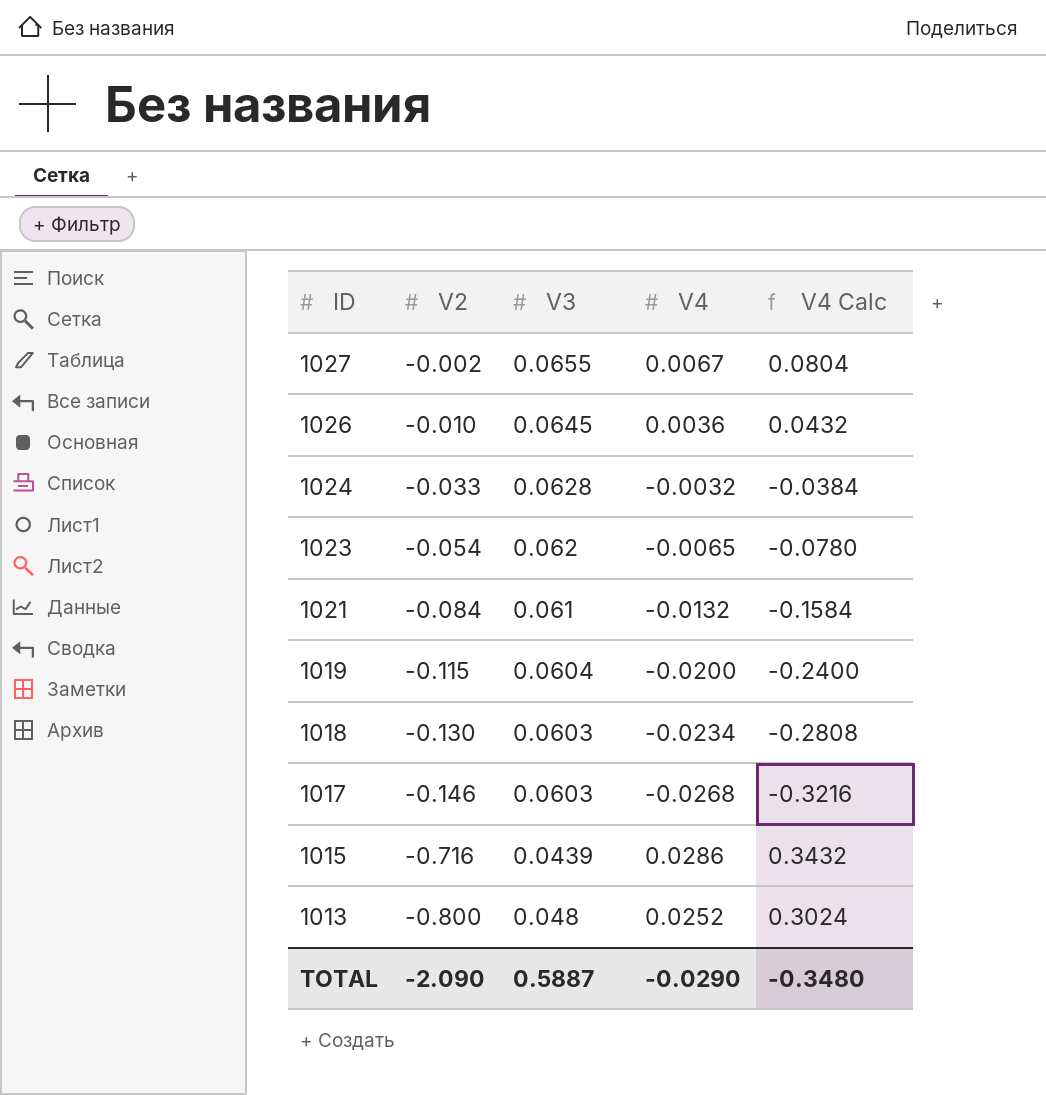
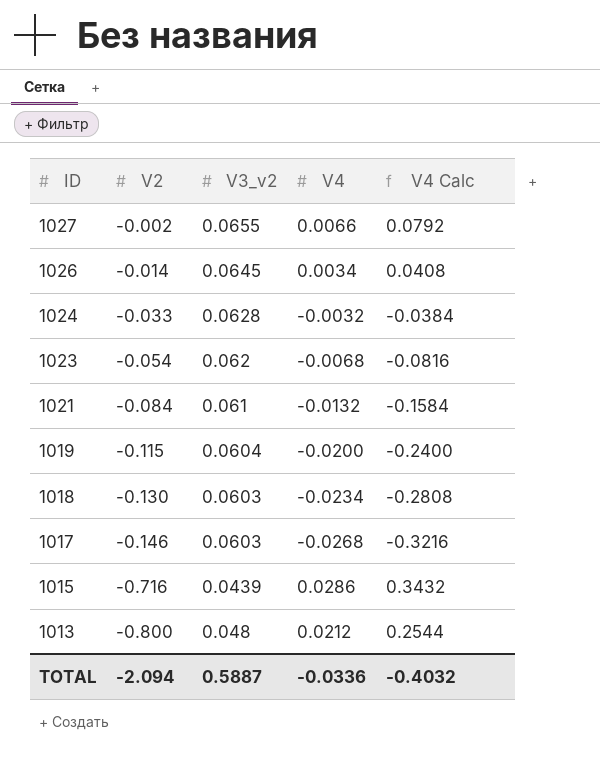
column name: V3 -> V3_v2
1027 | V4: 0.0067 -> 0.0066
1027 | V4 Calc: 0.0804 -> 0.0792
1026 | V2: -0.010 -> -0.014
1026 | V4: 0.0036 -> 0.0034
1026 | V4 Calc: 0.0432 -> 0.0408
1023 | V4: -0.0065 -> -0.0068
1023 | V4 Calc: -0.0780 -> -0.0816
1013 | V4: 0.0252 -> 0.0212
1013 | V4 Calc: 0.3024 -> 0.2544
TOTAL | V2: -2.090 -> -2.094
TOTAL | V4: -0.0290 -> -0.0336
TOTAL | V4 Calc: -0.3480 -> -0.4032

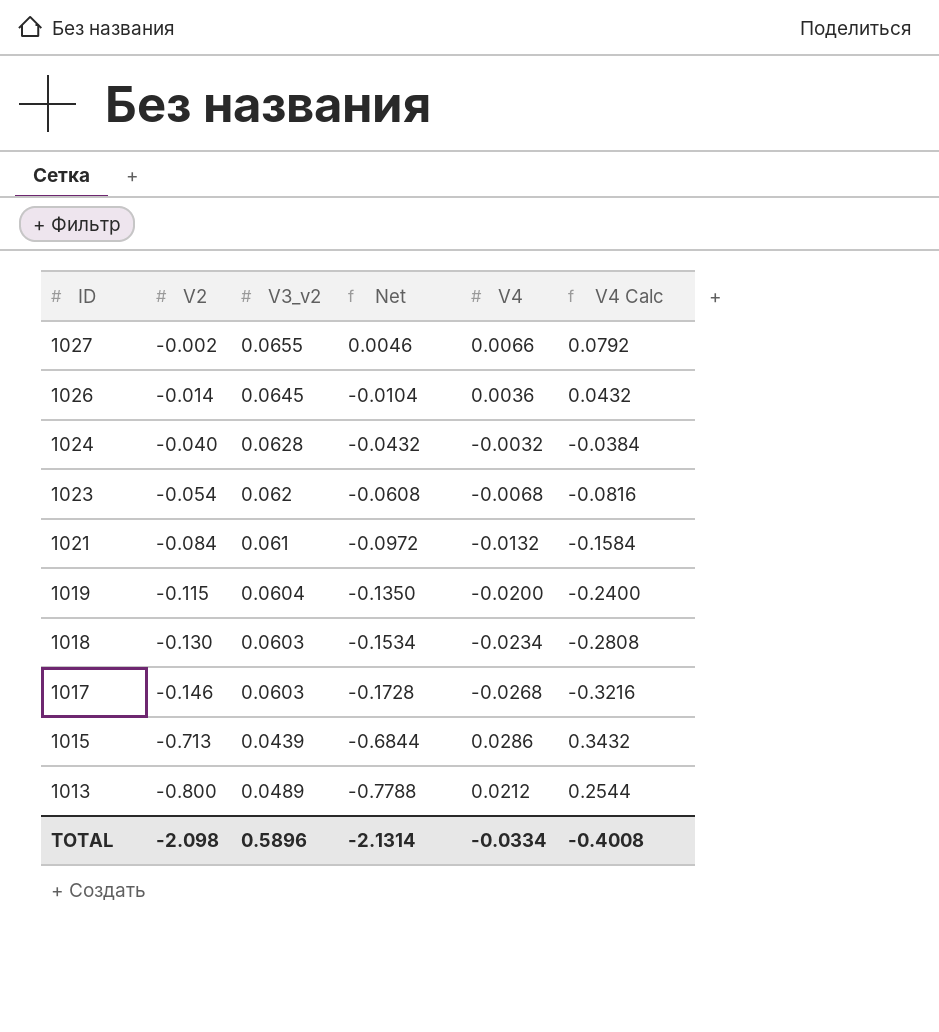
column Net | formula: none -> [V2] + [V4]
1026 | V4: 0.0034 -> 0.0036
1026 | V4 Calc: 0.0408 -> 0.0432
1024 | V2: -0.033 -> -0.040
1015 | V2: -0.716 -> -0.713
1013 | V3_v2: 0.048 -> 0.0489
TOTAL | V2: -2.094 -> -2.098
TOTAL | V3_v2: 0.5887 -> 0.5896
TOTAL | V4: -0.0336 -> -0.0334
TOTAL | V4 Calc: -0.4032 -> -0.4008

